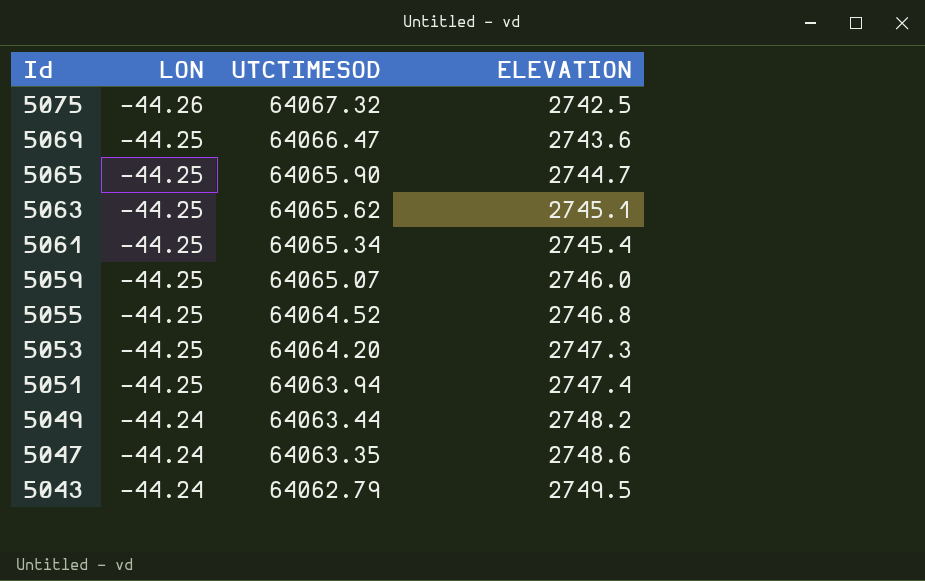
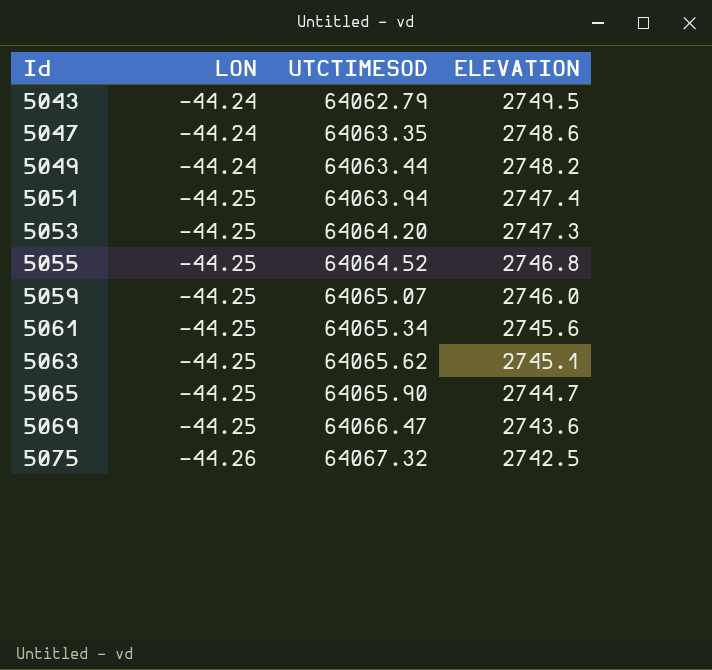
row order: Id descending -> Id ascending
5061 | ELEVATION: 2745.4 -> 2745.6

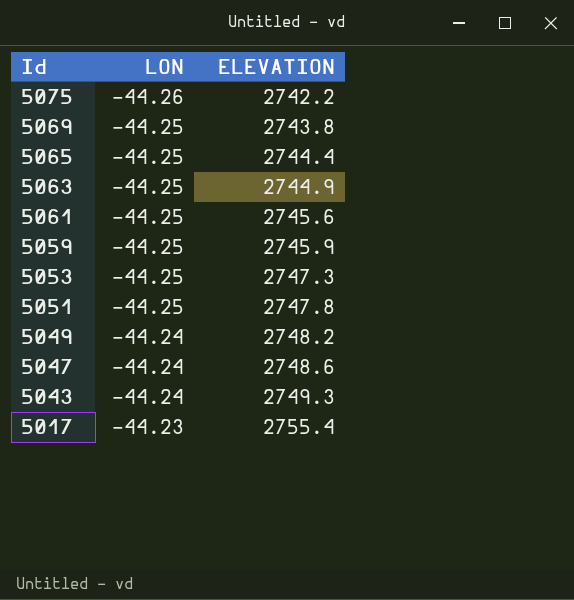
row order: Id ascending -> Id descending
column UTCTIMESOD | position: 3 -> none
row 5055: -44.25 | 64064.52 | 2746.8 -> none
5075 | ELEVATION: 2742.5 -> 2742.2
5069 | ELEVATION: 2743.6 -> 2743.8
5065 | ELEVATION: 2744.7 -> 2744.4
5063 | ELEVATION: 2745.1 -> 2744.9
5059 | ELEVATION: 2746.0 -> 2745.9
5051 | ELEVATION: 2747.4 -> 2747.8
5043 | ELEVATION: 2749.5 -> 2749.3
row 5017: none -> -44.23 | 2755.4

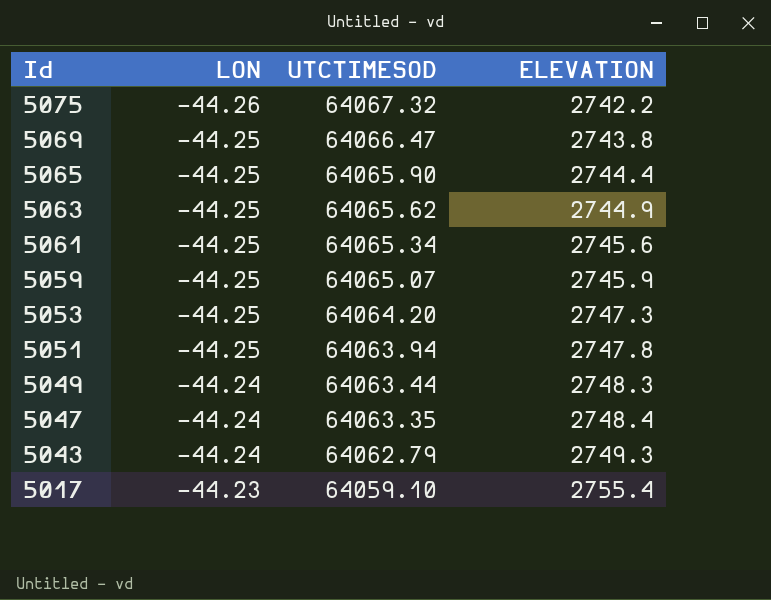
column UTCTIMESOD | position: none -> 3
5049 | ELEVATION: 2748.2 -> 2748.3
5047 | ELEVATION: 2748.6 -> 2748.4

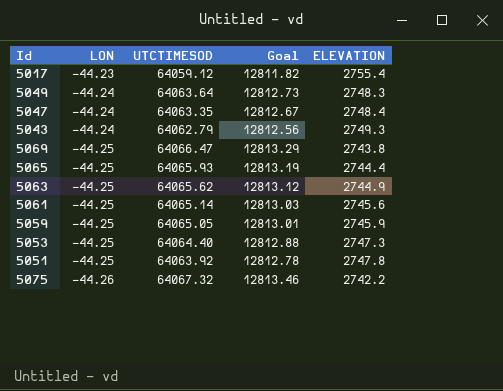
row order: Id descending -> LON descending
column Goal | formula: none -> [UTCTIMESOD] * 0.2
5017 | UTCTIMESOD: 64059.10 -> 64059.12
5049 | UTCTIMESOD: 64063.44 -> 64063.64
5065 | UTCTIMESOD: 64065.90 -> 64065.93
5061 | UTCTIMESOD: 64065.34 -> 64065.14
5059 | UTCTIMESOD: 64065.07 -> 64065.05
5053 | UTCTIMESOD: 64064.20 -> 64064.40
5051 | UTCTIMESOD: 64063.94 -> 64063.92

